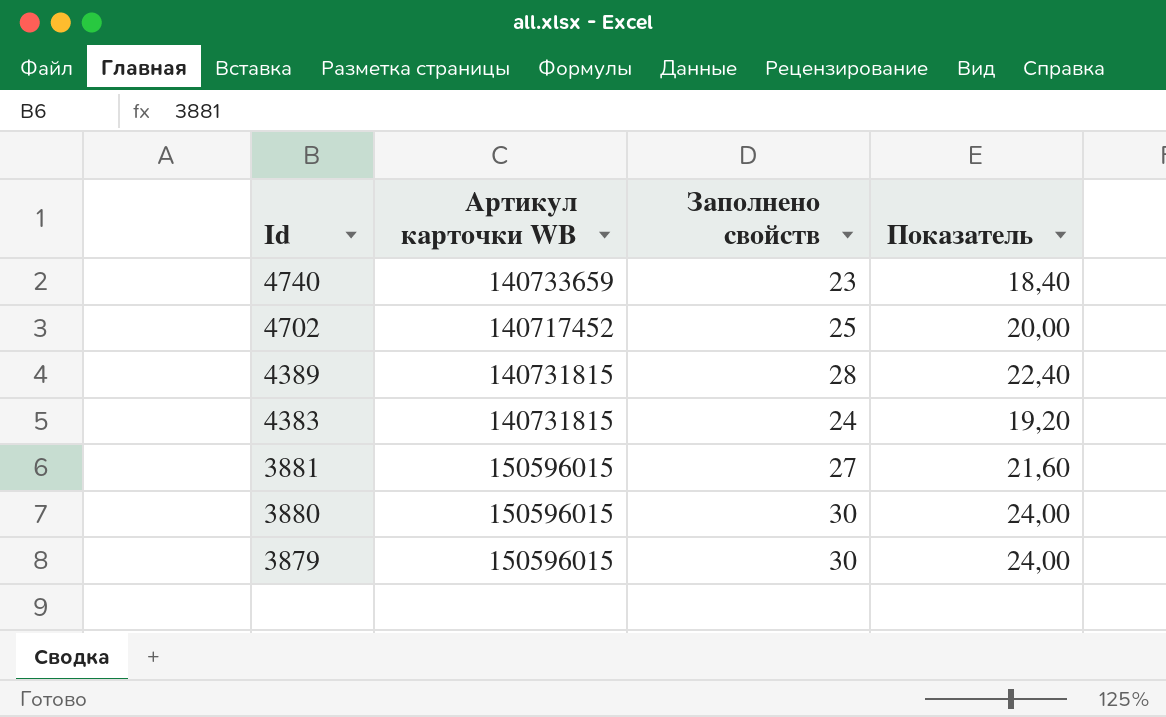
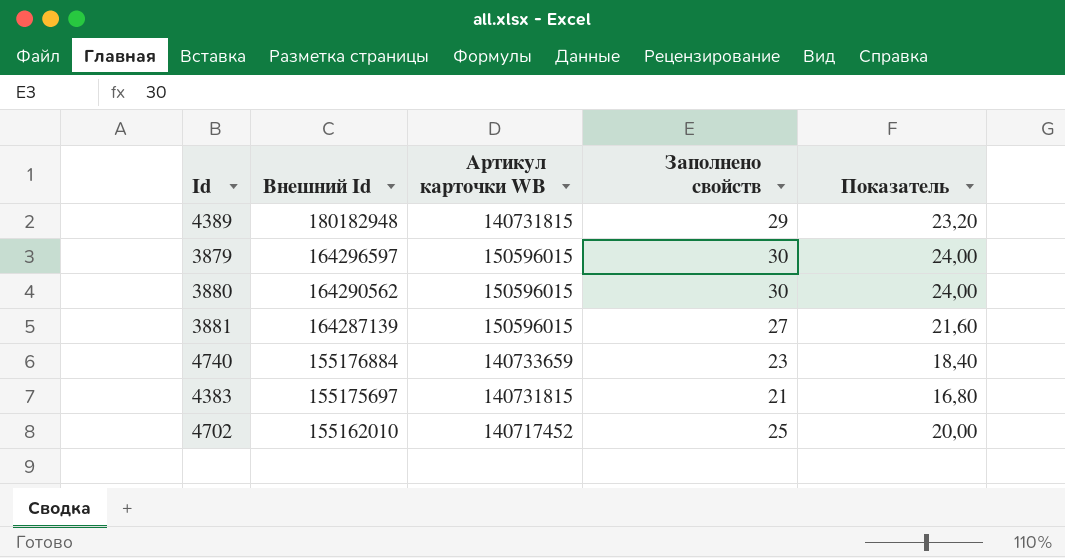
row order: Id descending -> Внешний Id descending
column Внешний Id | position: none -> 2
4389 | Заполнено свойств: 28 -> 29
4389 | Показатель: 22,40 -> 23,20
4383 | Заполнено свойств: 24 -> 21
4383 | Показатель: 19,20 -> 16,80

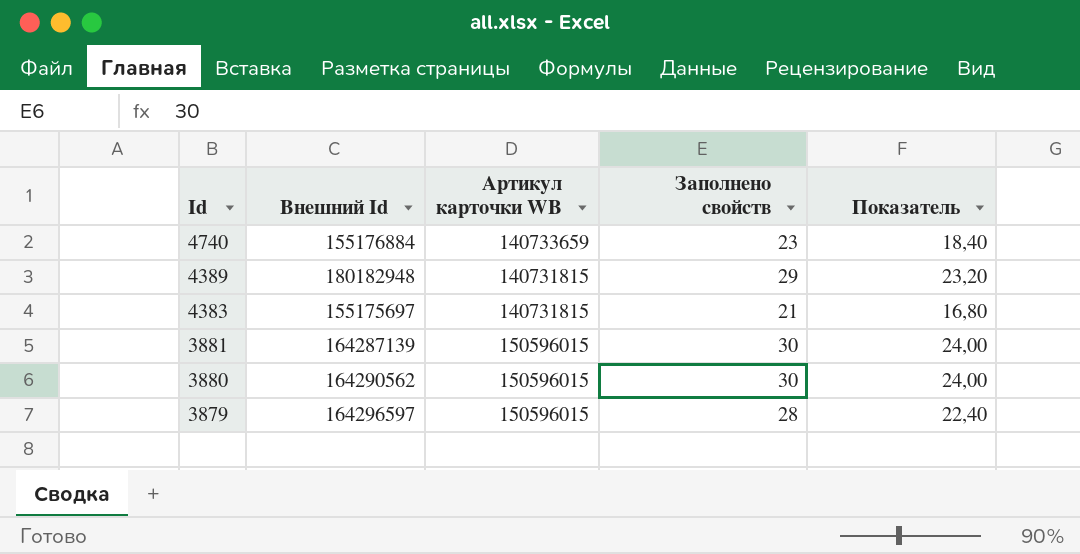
row order: Внешний Id descending -> Id descending
row 4702: 155162010 | 140717452 | 25 | 20,00 -> none
3881 | Заполнено свойств: 27 -> 30
3881 | Показатель: 21,60 -> 24,00
3879 | Заполнено свойств: 30 -> 28
3879 | Показатель: 24,00 -> 22,40

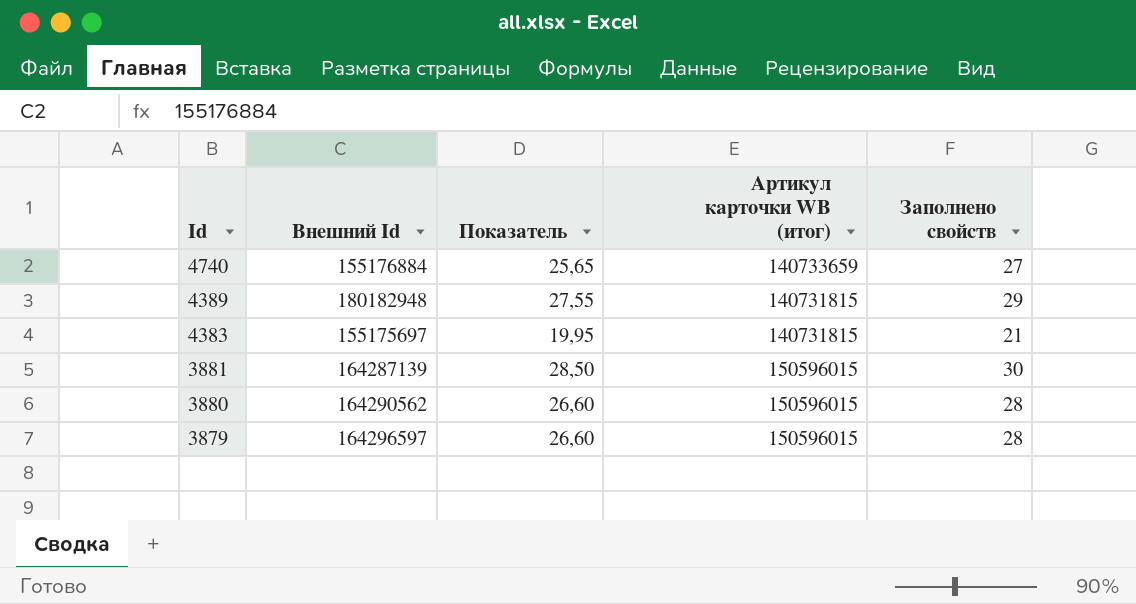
column Показатель | formula: [Заполнено свойств] * 0,8 -> [Заполнено свойств] * 0,95
column Показатель | position: 5 -> 3
column name: Артикул карточки WB -> Артикул карточки WB (итог)
4740 | Заполнено свойств: 23 -> 27
3880 | Заполнено свойств: 30 -> 28

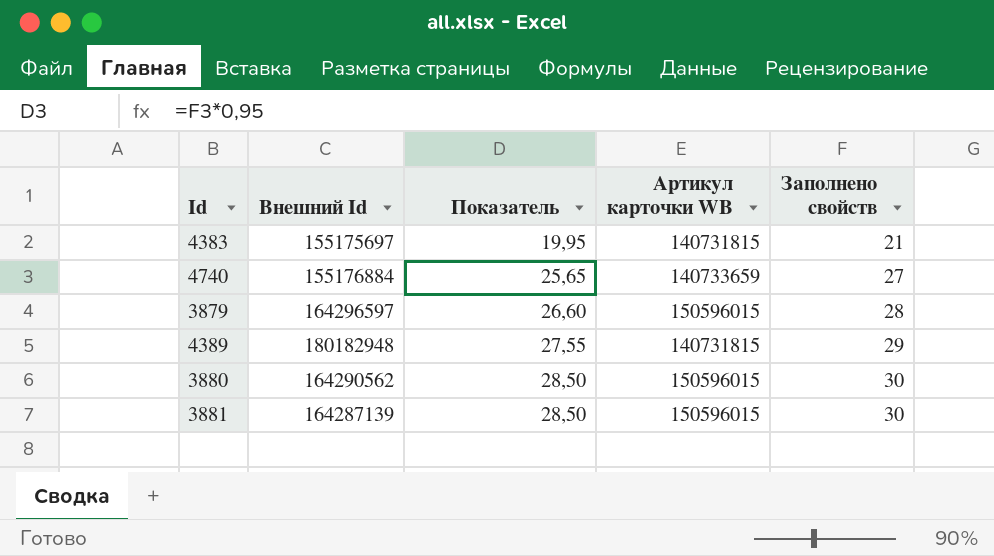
row order: Id descending -> Показатель ascending
column name: Артикул карточки WB (итог) -> Артикул карточки WB
3880 | Показатель: 26,60 -> 28,50
3880 | Заполнено свойств: 28 -> 30

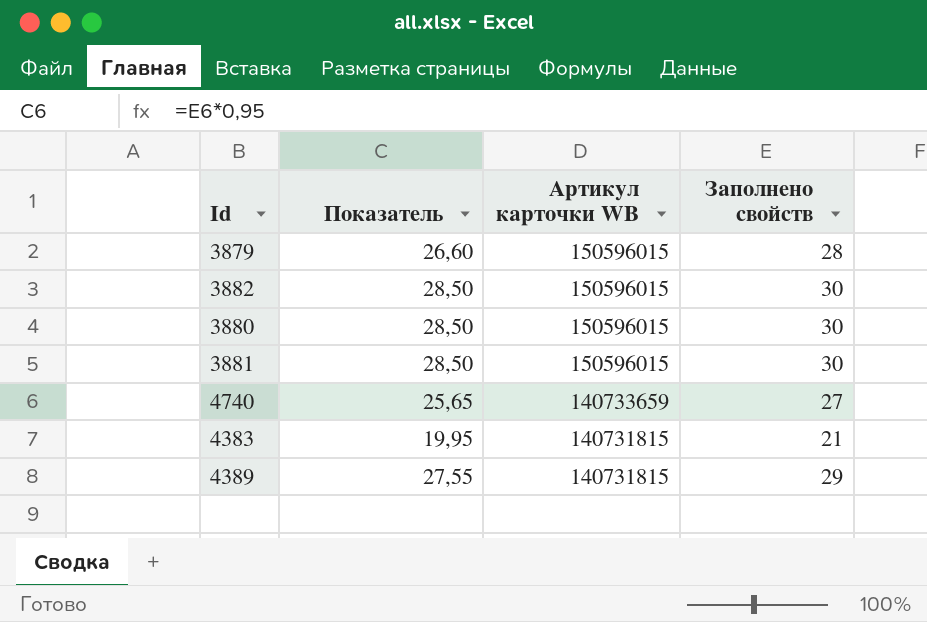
row order: Показатель ascending -> Артикул карточки WB descending
column Внешний Id | position: 2 -> none
row 3882: none -> 28,50 | 150596015 | 30

